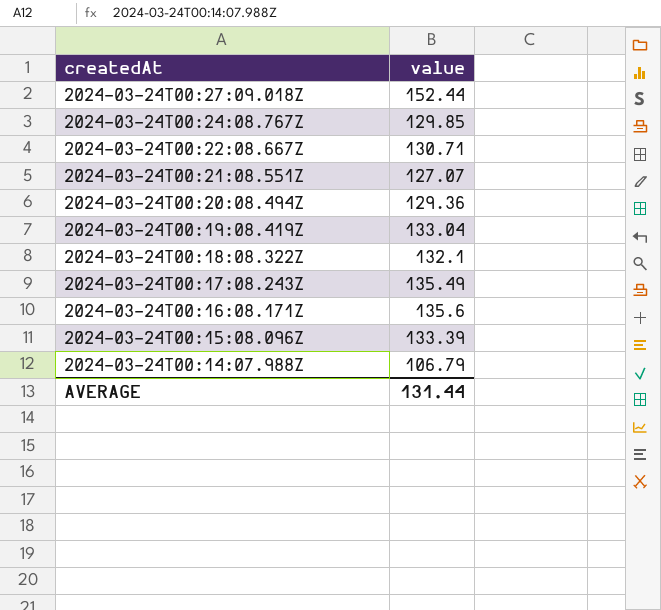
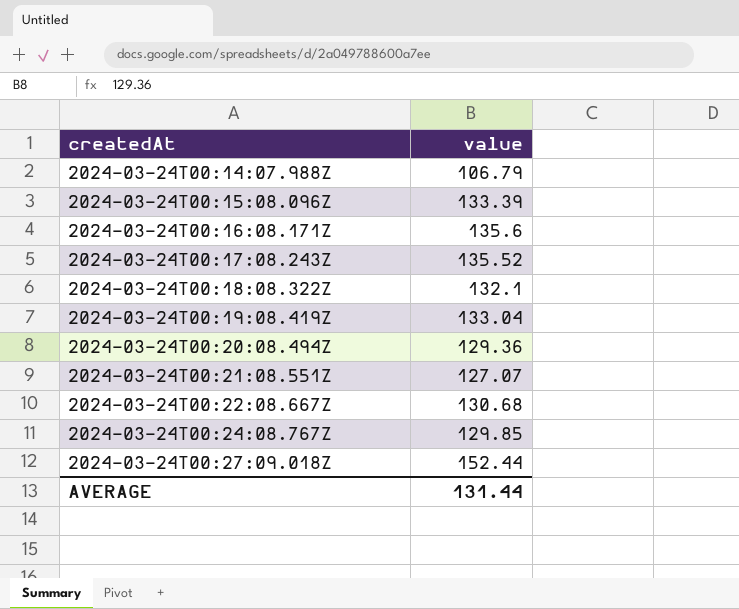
row order: createdAt descending -> createdAt ascending
2024-03-24T00:17:08.243Z | value: 135.49 -> 135.52
2024-03-24T00:22:08.667Z | value: 130.71 -> 130.68

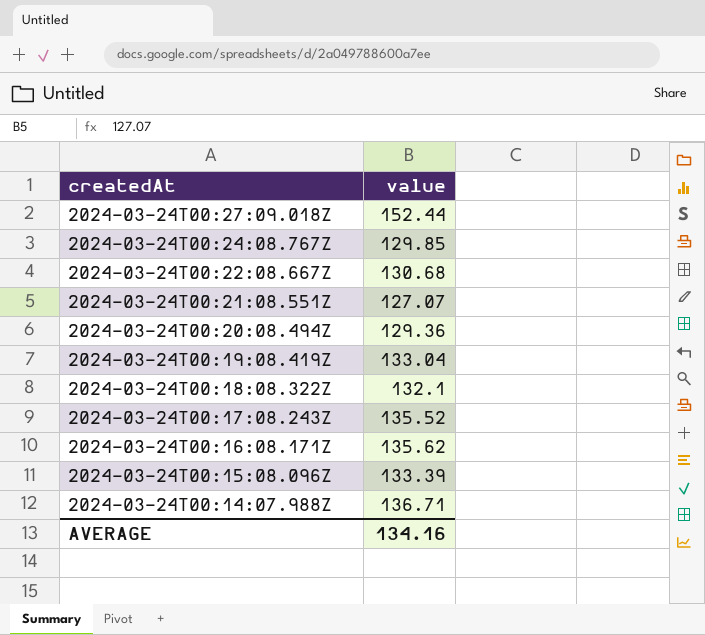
row order: createdAt ascending -> createdAt descending
2024-03-24T00:16:08.171Z | value: 135.6 -> 135.62
2024-03-24T00:14:07.988Z | value: 106.79 -> 136.71
AVERAGE | value: 131.44 -> 134.16

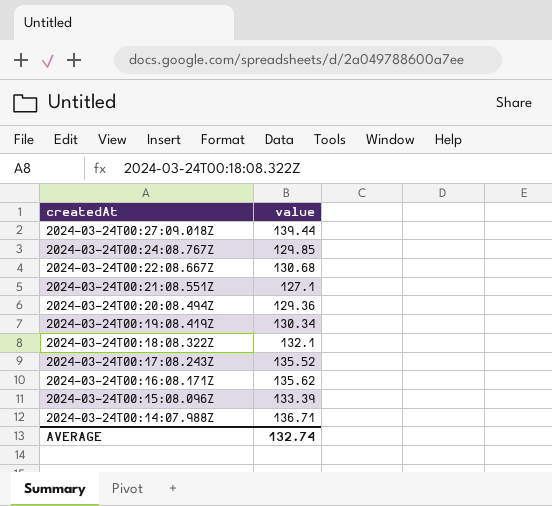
2024-03-24T00:27:09.018Z | value: 152.44 -> 139.44
2024-03-24T00:21:08.551Z | value: 127.07 -> 127.1
2024-03-24T00:19:08.419Z | value: 133.04 -> 130.34
AVERAGE | value: 134.16 -> 132.74

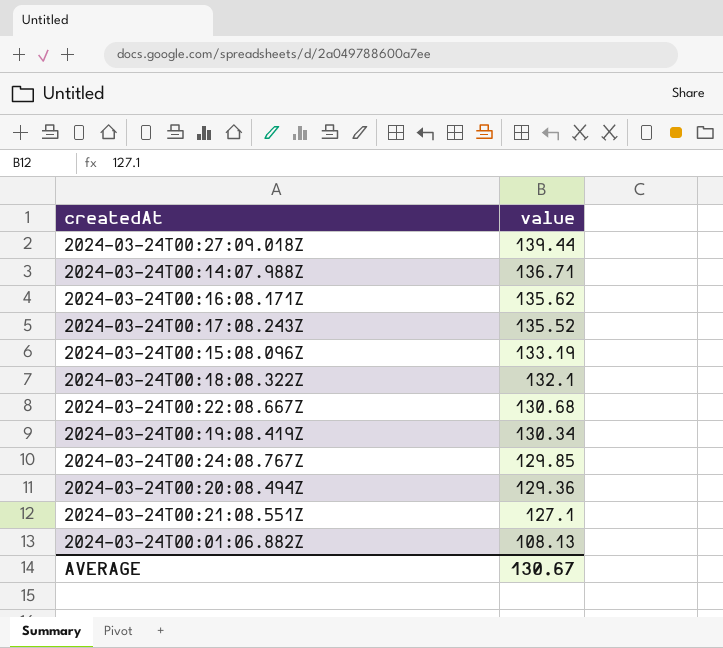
row order: createdAt descending -> value descending
2024-03-24T00:15:08.096Z | value: 133.39 -> 133.19
row 2024-03-24T00:01:06.882Z: none -> 108.13
AVERAGE | value: 132.74 -> 130.67

